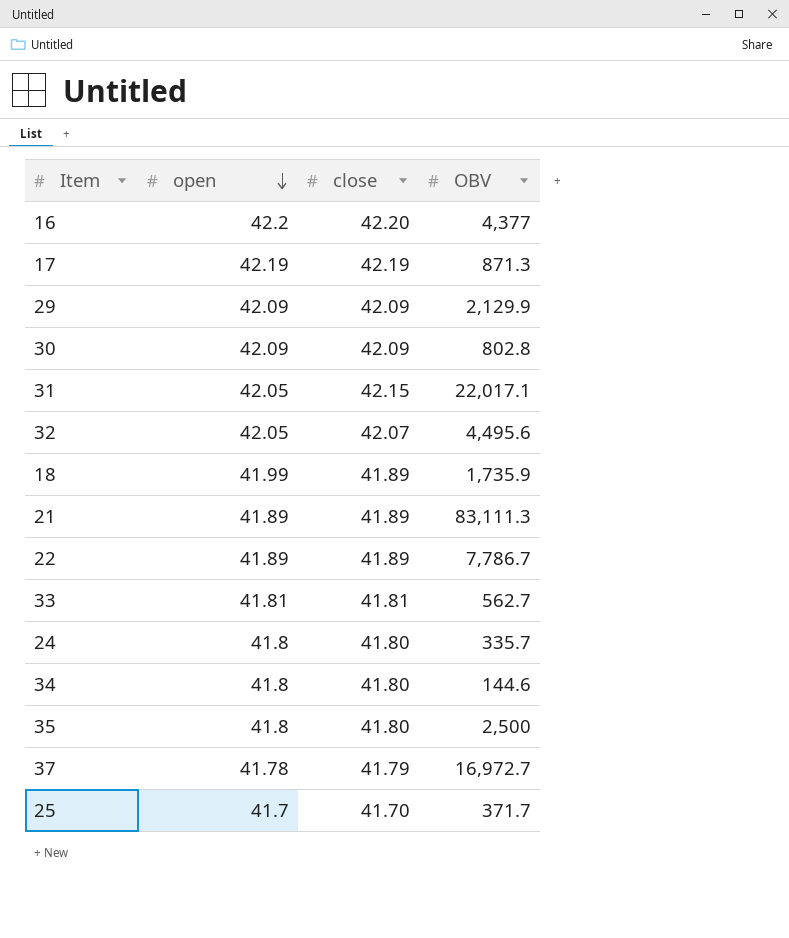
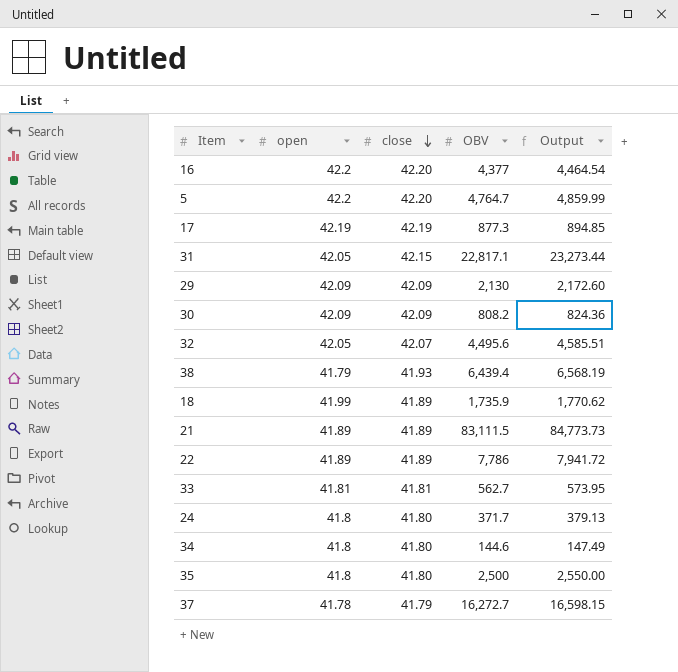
row order: open descending -> close descending
column Output | formula: none -> [OBV] * 1.02
row 25: 41.7 | 41.70 | 371.7 -> none
row 5: none -> 42.2 | 42.20 | 4,764.7 | 4,859.99
17 | OBV: 871.3 -> 877.3
31 | OBV: 22,017.1 -> 22,817.1
29 | OBV: 2,129.9 -> 2,130
30 | OBV: 802.8 -> 808.2
row 38: none -> 41.79 | 41.93 | 6,439.4 | 6,568.19
21 | OBV: 83,111.3 -> 83,111.5
22 | OBV: 7,786.7 -> 7,786
24 | OBV: 335.7 -> 371.7
37 | OBV: 16,972.7 -> 16,272.7

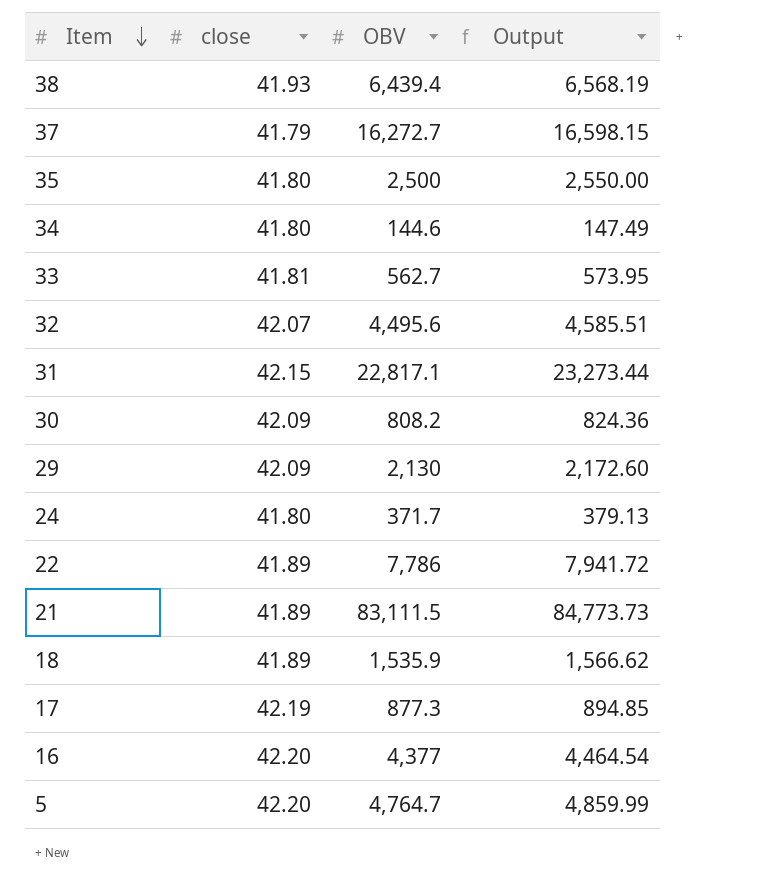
row order: close descending -> Item descending
column open | position: 2 -> none
18 | OBV: 1,735.9 -> 1,535.9
18 | Output: 1,770.62 -> 1,566.62

